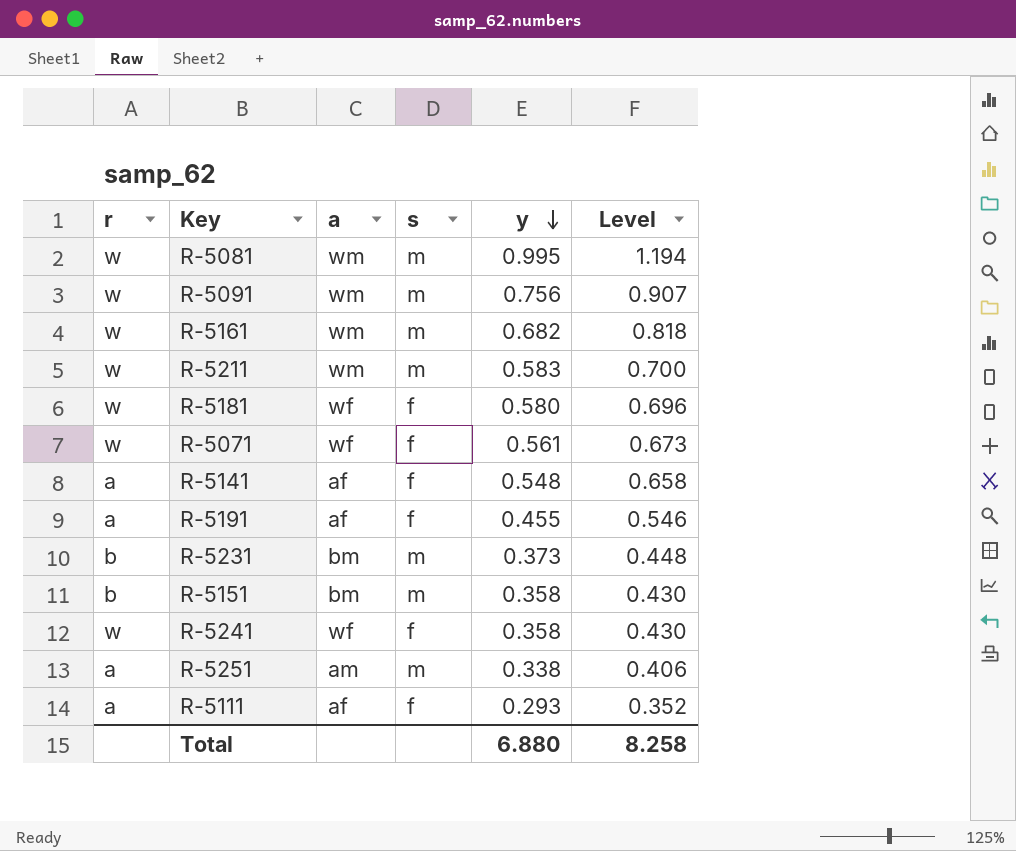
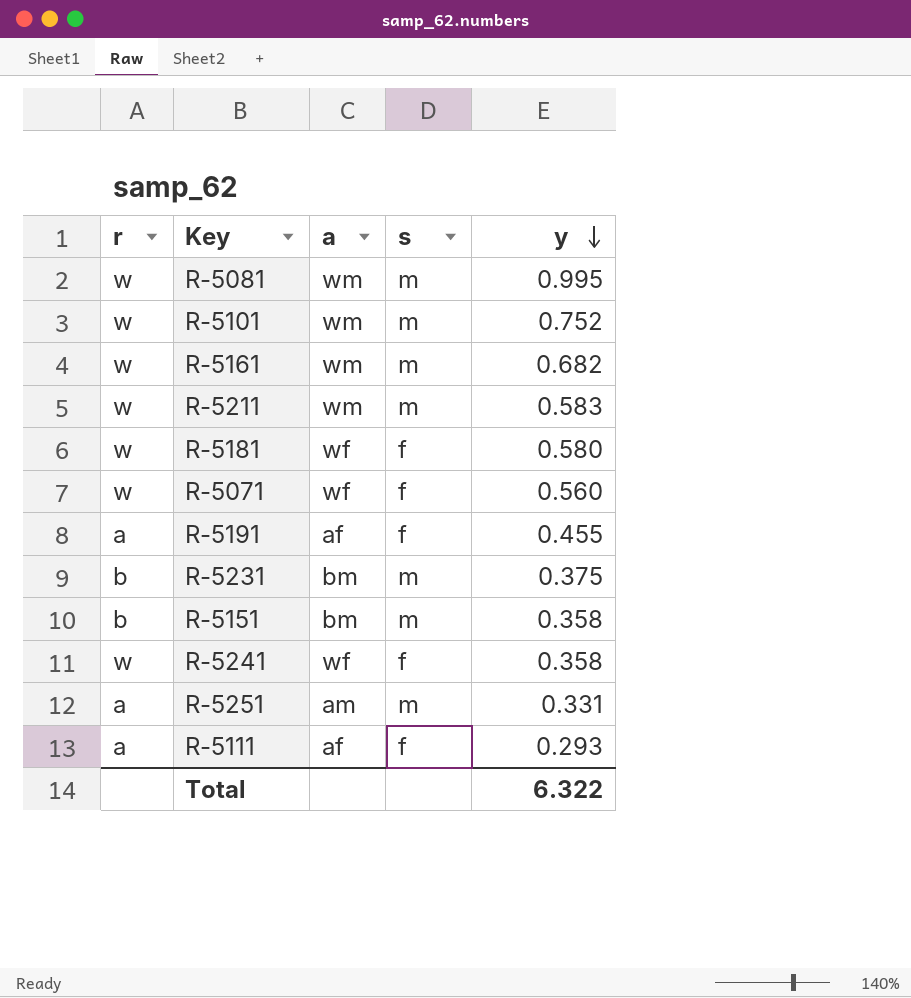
column Level | formula: [y] * 1.2 -> none
row R-5091: w | wm | m | 0.756 | 0.907 -> none
row R-5141: a | af | f | 0.548 | 0.658 -> none
row R-5101: none -> w | wm | m | 0.752
R-5071 | y: 0.561 -> 0.560
R-5231 | y: 0.373 -> 0.375
R-5251 | y: 0.338 -> 0.331
Total | y: 6.880 -> 6.322

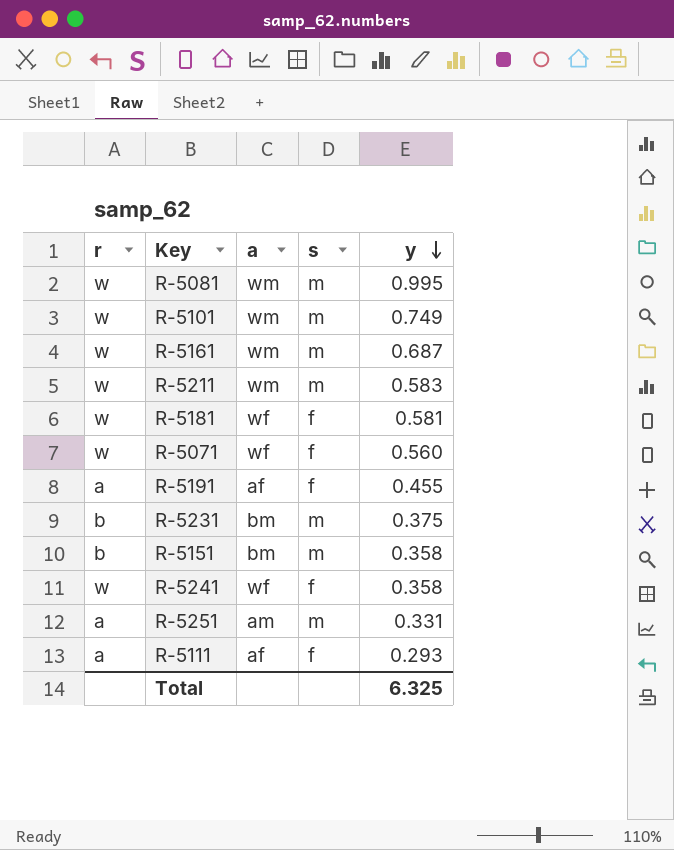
R-5101 | y: 0.752 -> 0.749
R-5161 | y: 0.682 -> 0.687
R-5181 | y: 0.580 -> 0.581
Total | y: 6.322 -> 6.325

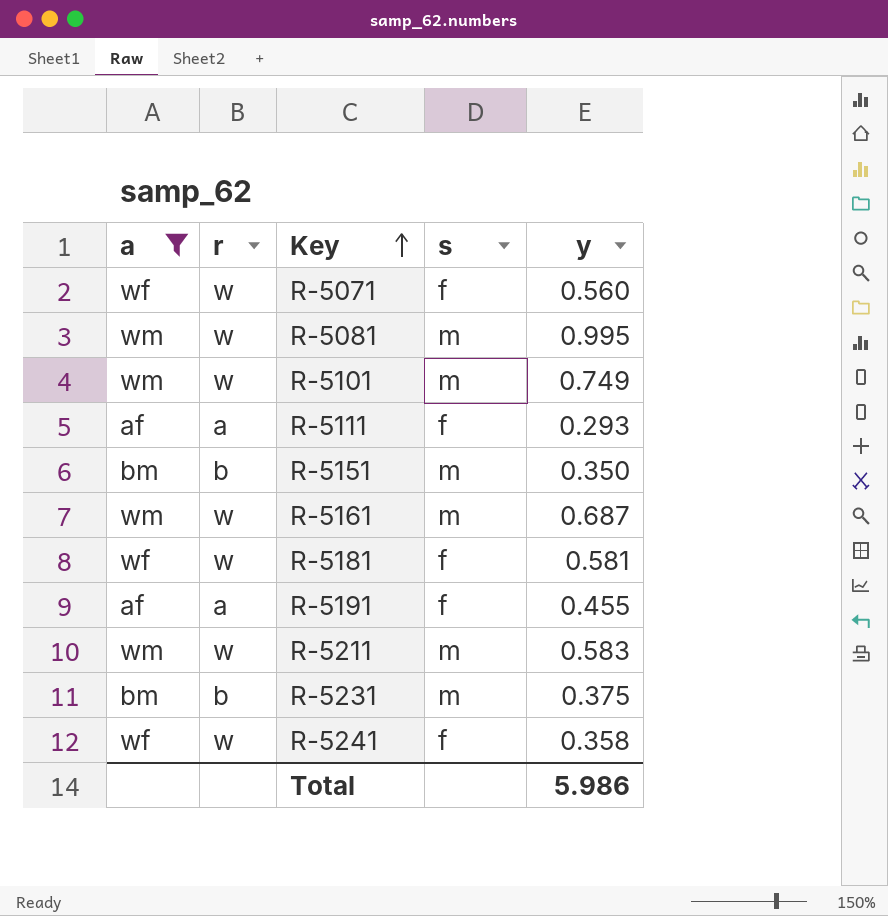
filter: none -> a != am
row order: y descending -> Key ascending
column a | position: 3 -> 1
R-5151 | y: 0.358 -> 0.350
Total | y: 6.325 -> 5.986

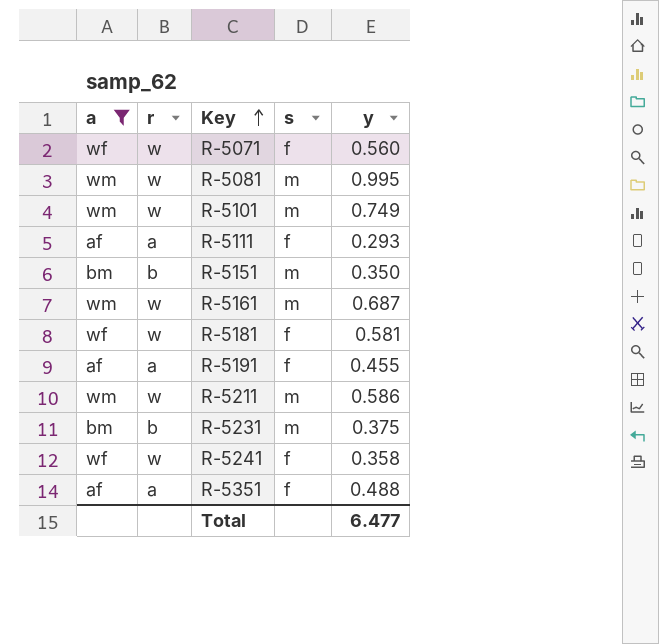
R-5211 | y: 0.583 -> 0.586
row R-5351: none -> af | a | f | 0.488
Total | y: 5.986 -> 6.477

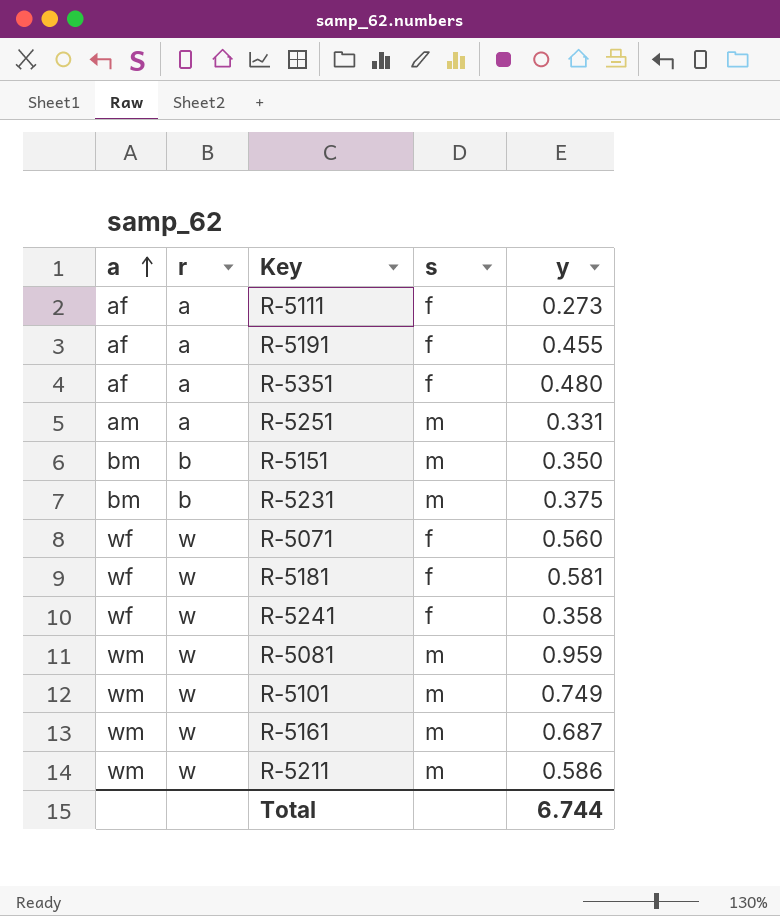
filter: a != am -> none
row order: Key ascending -> a ascending
R-5111 | y: 0.293 -> 0.273
R-5351 | y: 0.488 -> 0.480
R-5081 | y: 0.995 -> 0.959
Total | y: 6.477 -> 6.744

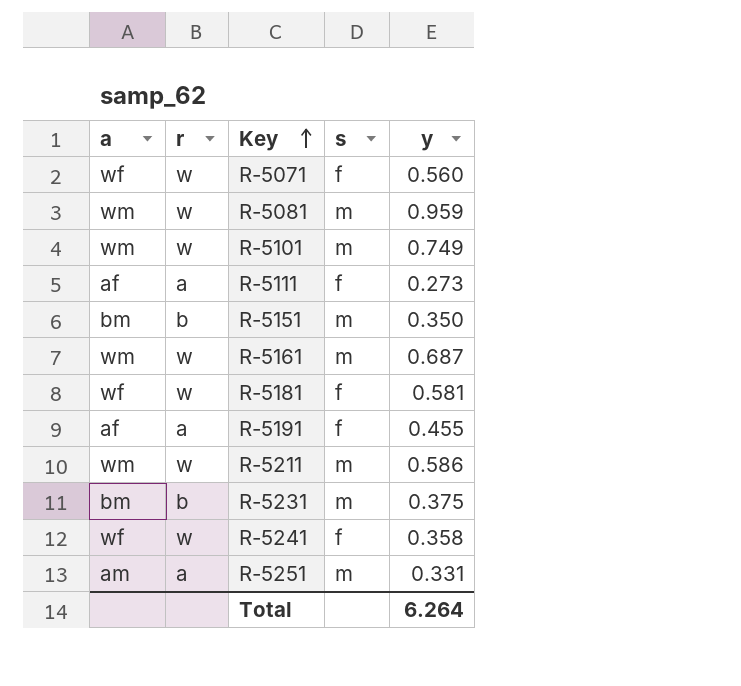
row order: a ascending -> Key ascending
row R-5351: af | a | f | 0.480 -> none
Total | y: 6.744 -> 6.264

